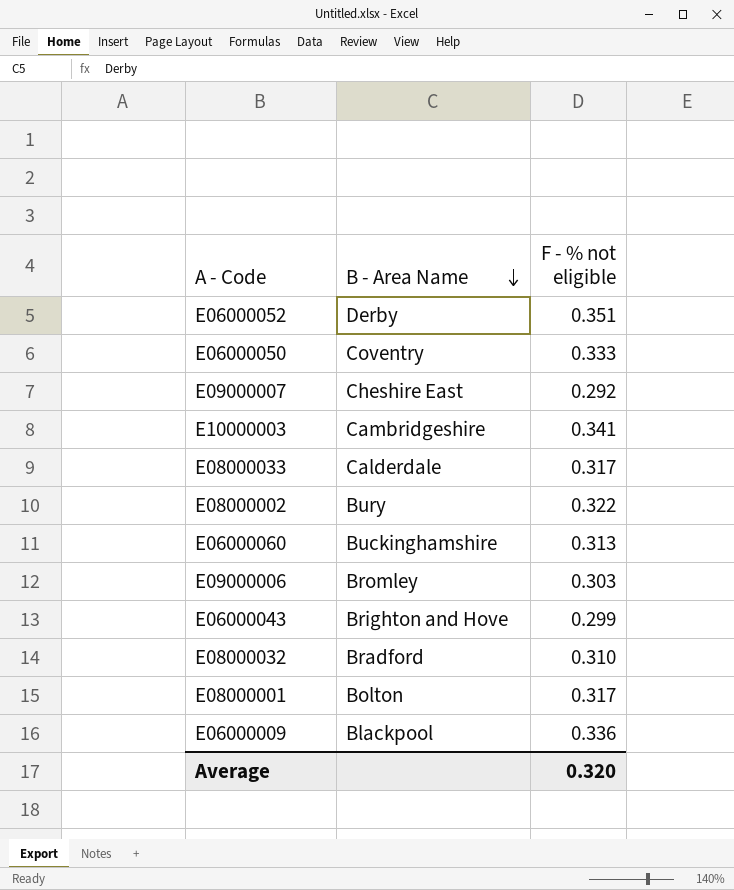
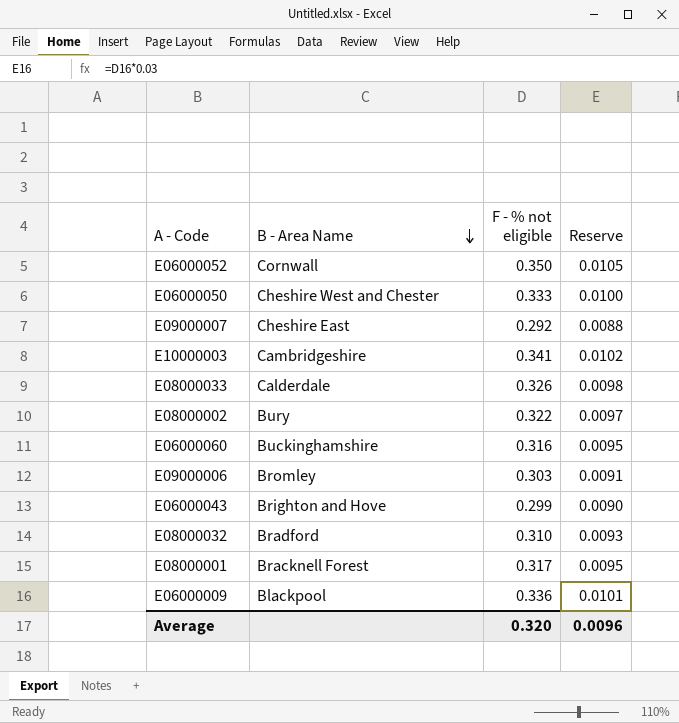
column Reserve | formula: none -> [F - % not eligible] * 0.03
E06000052 | B - Area Name: Derby -> Cornwall
E06000052 | F - % not eligible: 0.351 -> 0.350
E06000050 | B - Area Name: Coventry -> Cheshire West and Chester
E08000033 | F - % not eligible: 0.317 -> 0.326
E06000060 | F - % not eligible: 0.313 -> 0.316
E08000001 | B - Area Name: Bolton -> Bracknell Forest

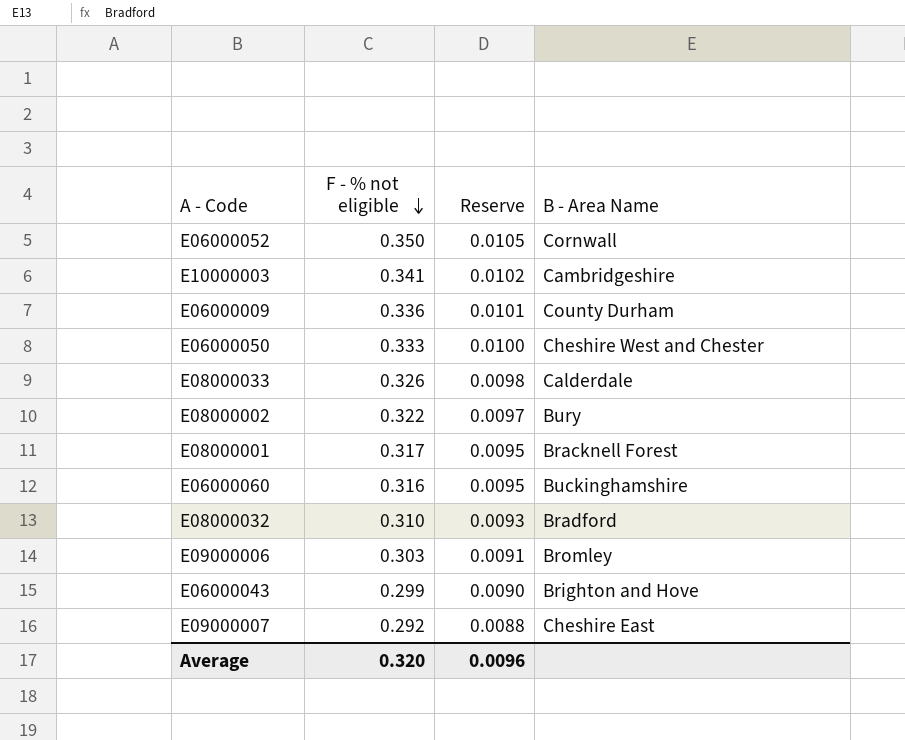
row order: B - Area Name descending -> F - % not eligible descending
column B - Area Name | position: 2 -> 4
E06000009 | B - Area Name: Blackpool -> County Durham

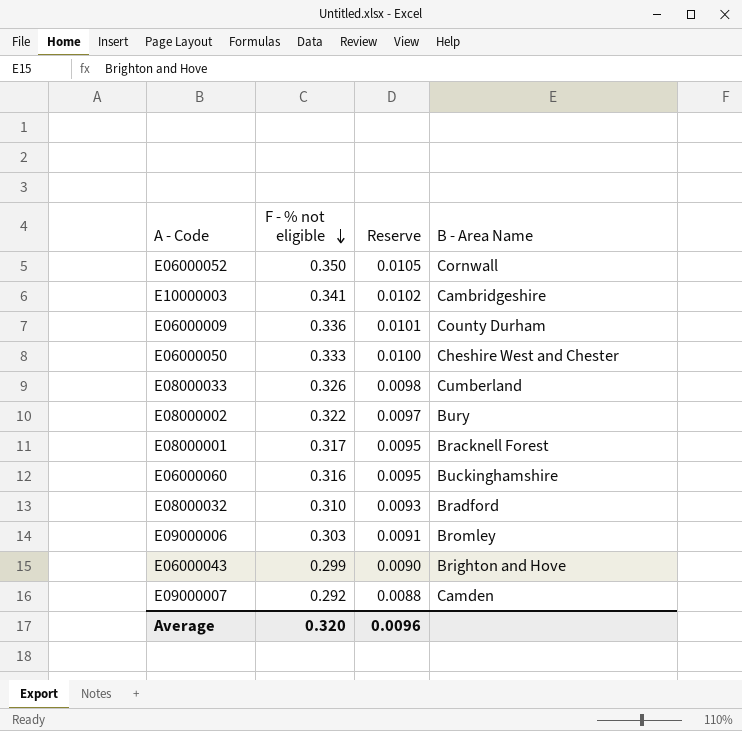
E08000033 | B - Area Name: Calderdale -> Cumberland
E09000007 | B - Area Name: Cheshire East -> Camden

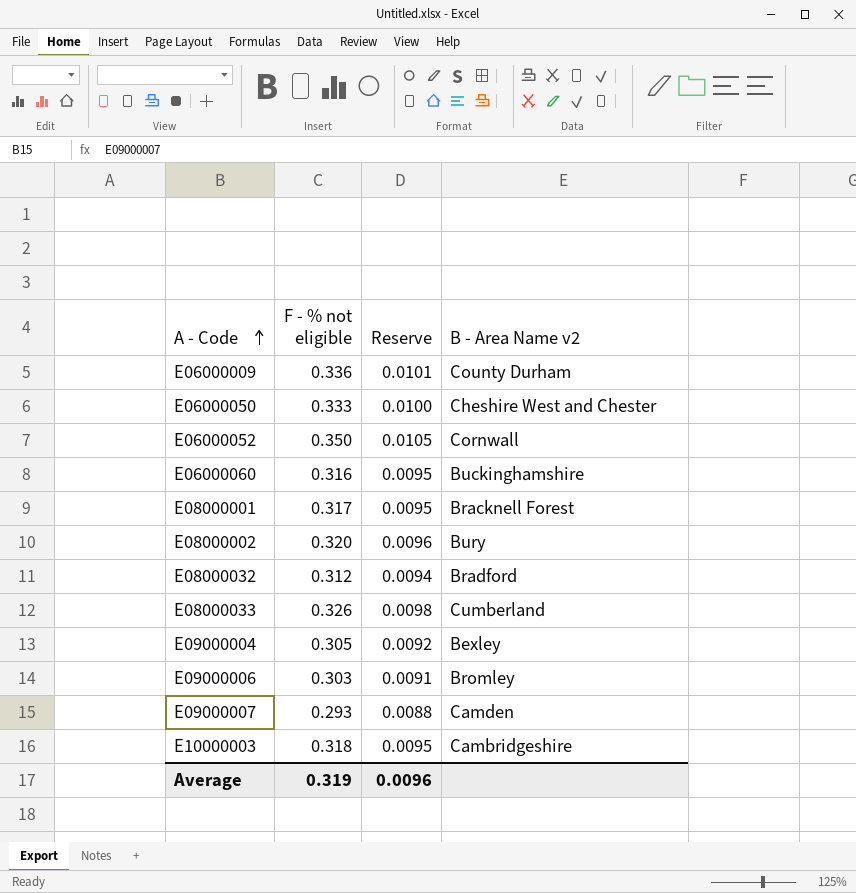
row order: F - % not eligible descending -> A - Code ascending
column name: B - Area Name -> B - Area Name v2
row E06000043: 0.299 | 0.0090 | Brighton and Hove -> none
E08000002 | F - % not eligible: 0.322 -> 0.320
E08000002 | Reserve: 0.0097 -> 0.0096
E08000032 | F - % not eligible: 0.310 -> 0.312
E08000032 | Reserve: 0.0093 -> 0.0094
row E09000004: none -> 0.305 | 0.0092 | Bexley
E09000007 | F - % not eligible: 0.292 -> 0.293
E10000003 | F - % not eligible: 0.341 -> 0.318
E10000003 | Reserve: 0.0102 -> 0.0095
Average | F - % not eligible: 0.320 -> 0.319

